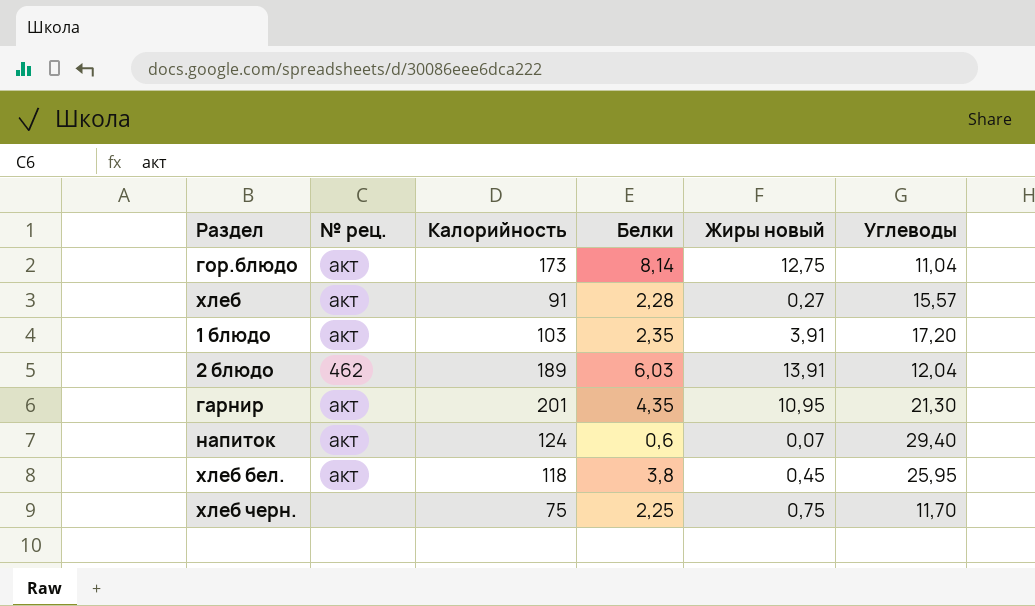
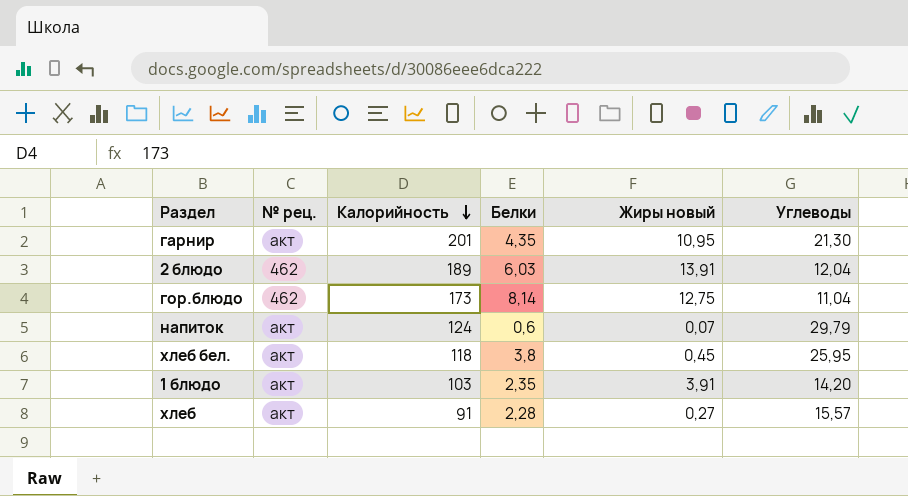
row order: none -> Калорийность descending
row хлеб черн.: none | 75 | 2,25 | 0,75 | 11,70 -> none
гор.блюдо | № рец.: акт -> 462
напиток | Углеводы: 29,40 -> 29,79
1 блюдо | Углеводы: 17,20 -> 14,20

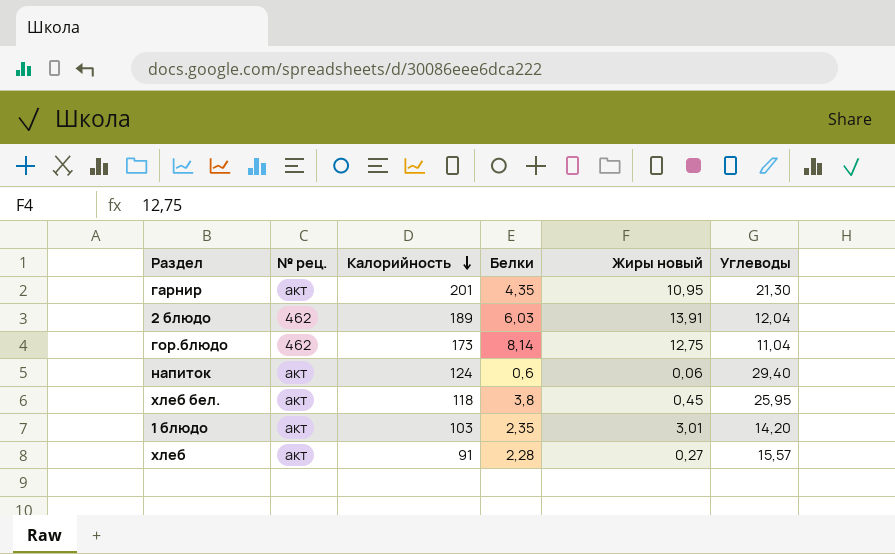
напиток | Жиры новый: 0,07 -> 0,06
напиток | Углеводы: 29,79 -> 29,40
1 блюдо | Жиры новый: 3,91 -> 3,01

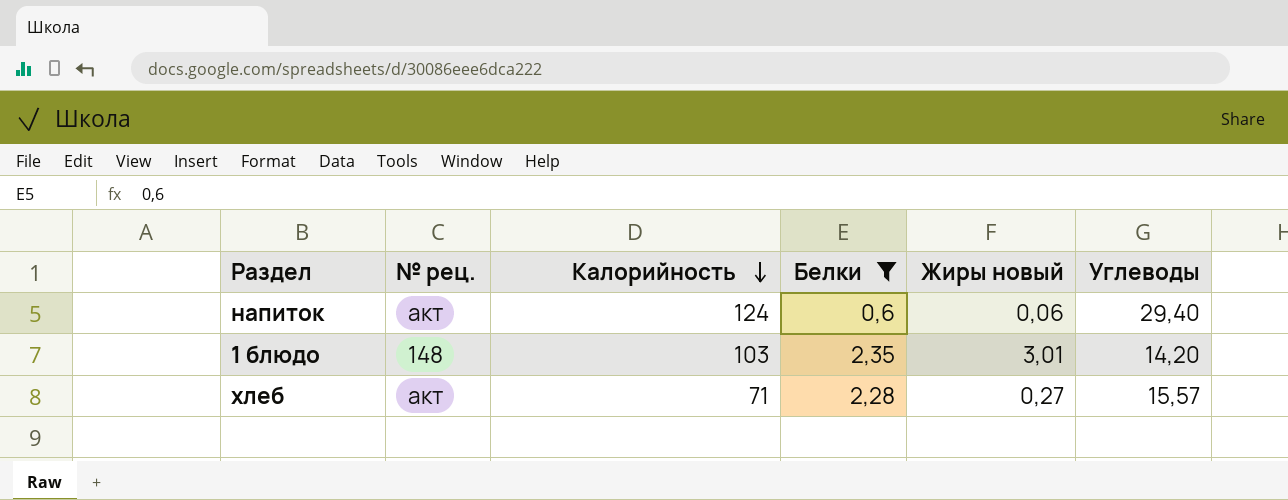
filter: none -> Белки <= 2,35
1 блюдо | № рец.: акт -> 148
хлеб | Калорийность: 91 -> 71

